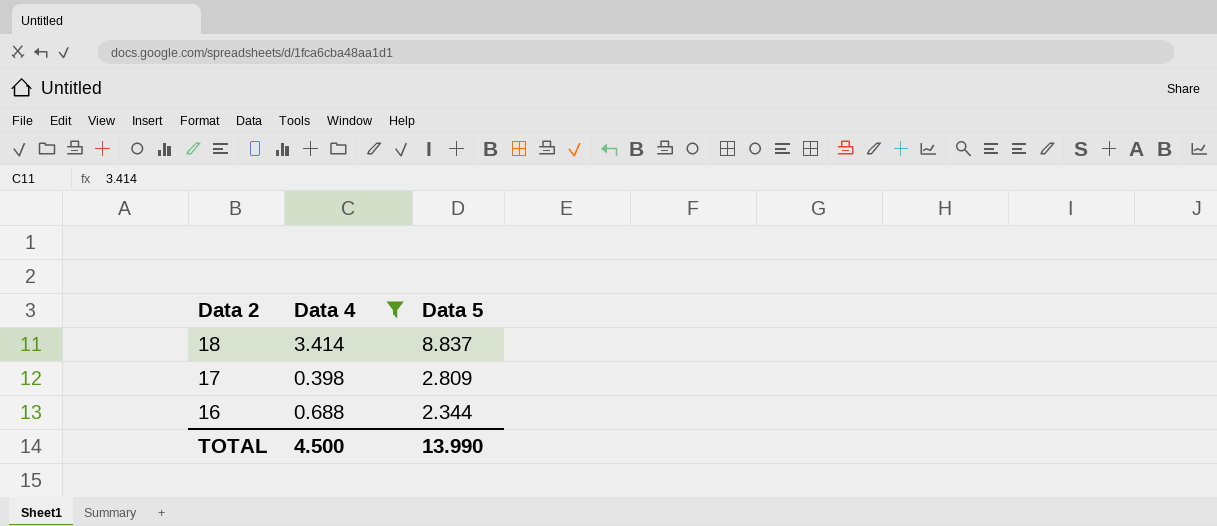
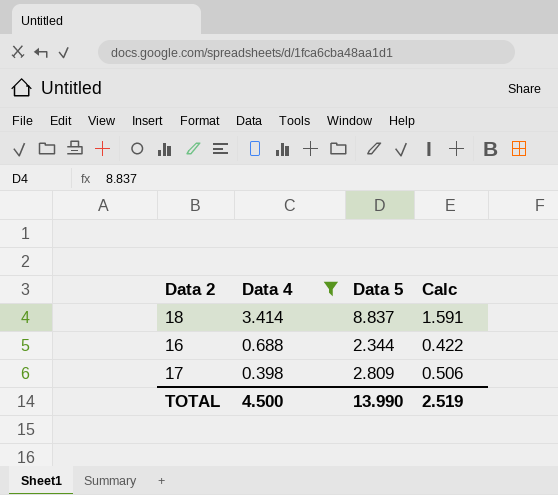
row order: Data 2 descending -> Data 4 descending
column Calc | formula: none -> [Data 5] * 0.18

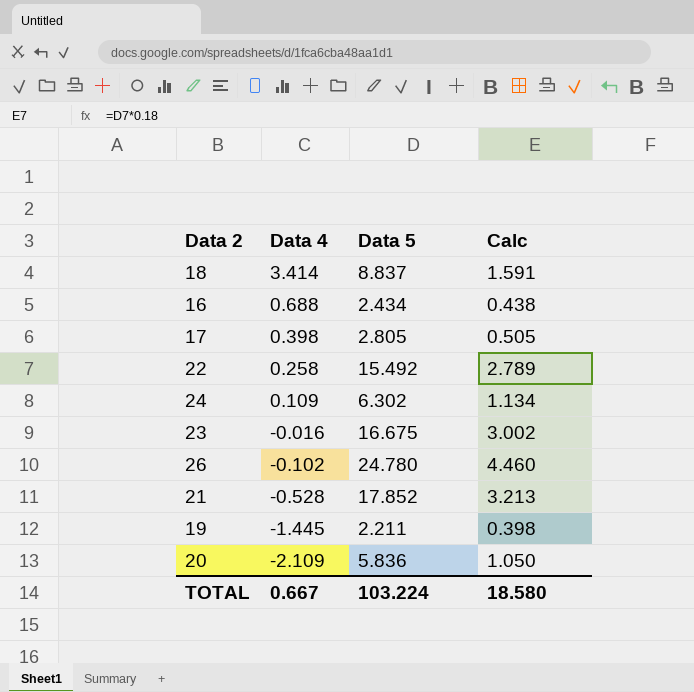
filter: Data 4 >= 0.398 -> none
16 | Data 5: 2.344 -> 2.434
16 | Calc: 0.422 -> 0.438
17 | Data 5: 2.809 -> 2.805
17 | Calc: 0.506 -> 0.505
TOTAL | Data 4: 4.500 -> 0.667
TOTAL | Data 5: 13.990 -> 103.224
TOTAL | Calc: 2.519 -> 18.580

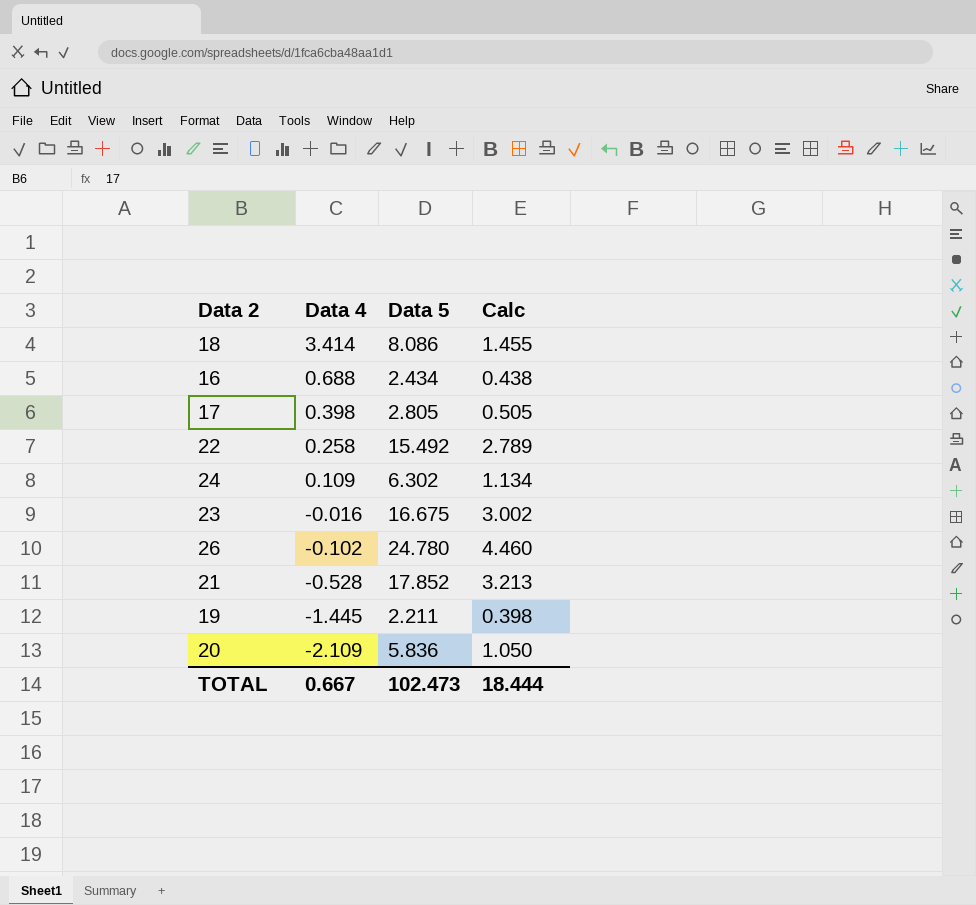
18 | Data 5: 8.837 -> 8.086
18 | Calc: 1.591 -> 1.455
TOTAL | Data 5: 103.224 -> 102.473
TOTAL | Calc: 18.580 -> 18.444

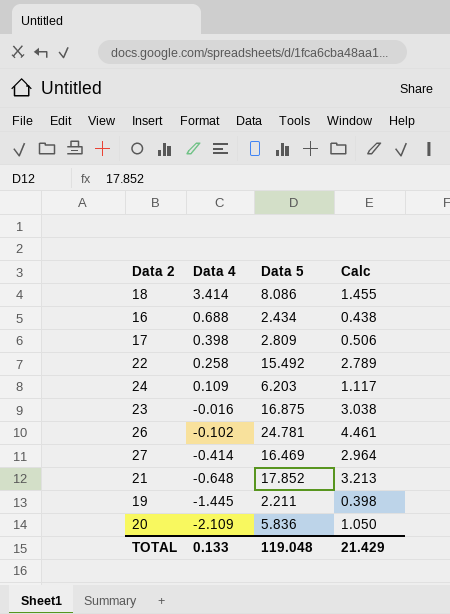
17 | Data 5: 2.805 -> 2.809
17 | Calc: 0.505 -> 0.506
24 | Data 5: 6.302 -> 6.203
24 | Calc: 1.134 -> 1.117
23 | Data 5: 16.675 -> 16.875
23 | Calc: 3.002 -> 3.038
26 | Data 5: 24.780 -> 24.781
26 | Calc: 4.460 -> 4.461
row 27: none -> -0.414 | 16.469 | 2.964
21 | Data 4: -0.528 -> -0.648
TOTAL | Data 4: 0.667 -> 0.133
TOTAL | Data 5: 102.473 -> 119.048
TOTAL | Calc: 18.444 -> 21.429

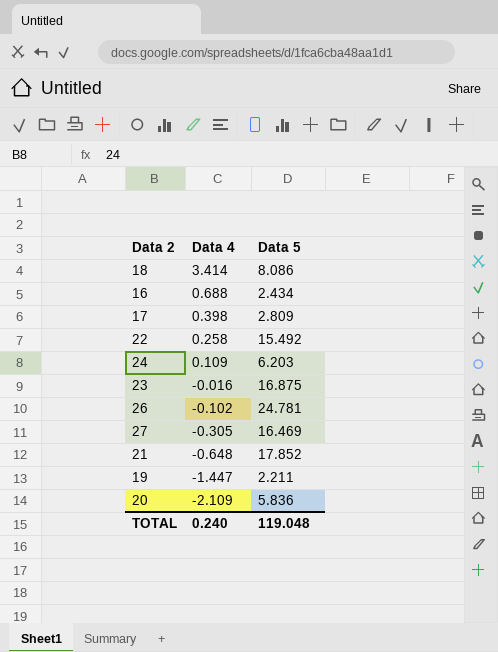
column Calc | formula: [Data 5] * 0.18 -> none
27 | Data 4: -0.414 -> -0.305
19 | Data 4: -1.445 -> -1.447
TOTAL | Data 4: 0.133 -> 0.240

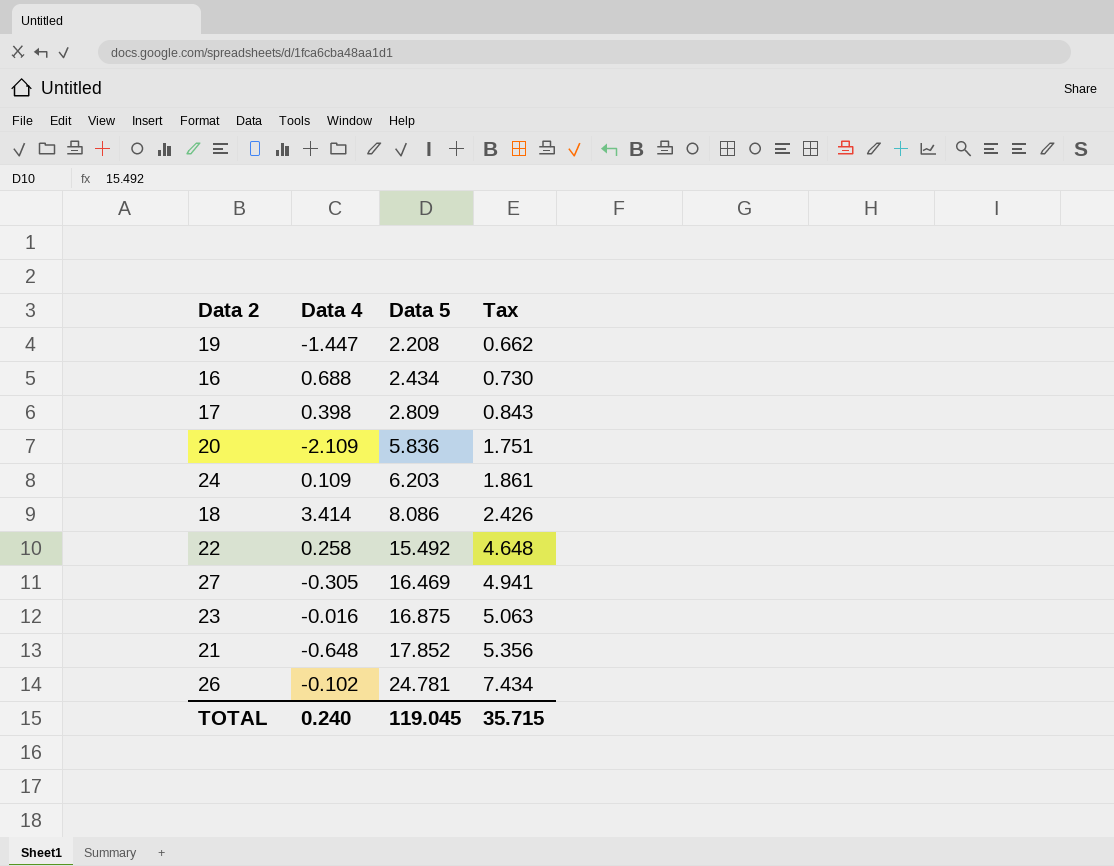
row order: Data 4 descending -> Data 5 ascending
column Tax | formula: none -> [Data 5] * 0.3
19 | Data 5: 2.211 -> 2.208
TOTAL | Data 5: 119.048 -> 119.045

